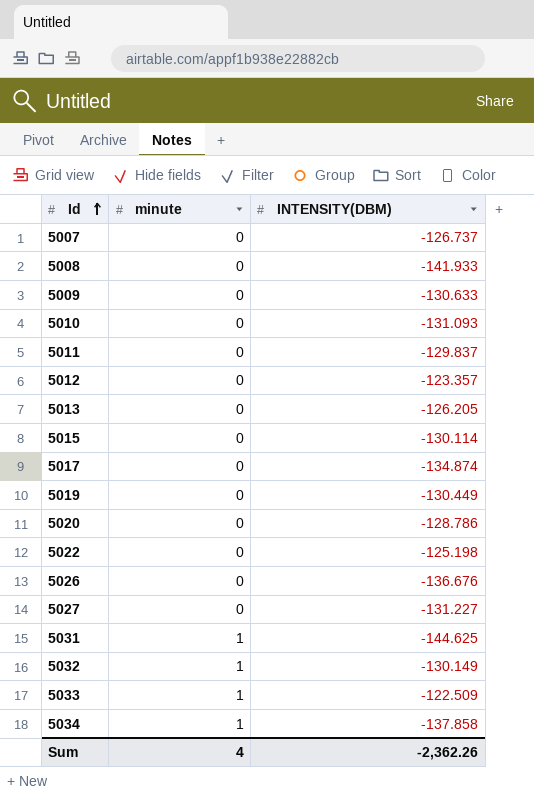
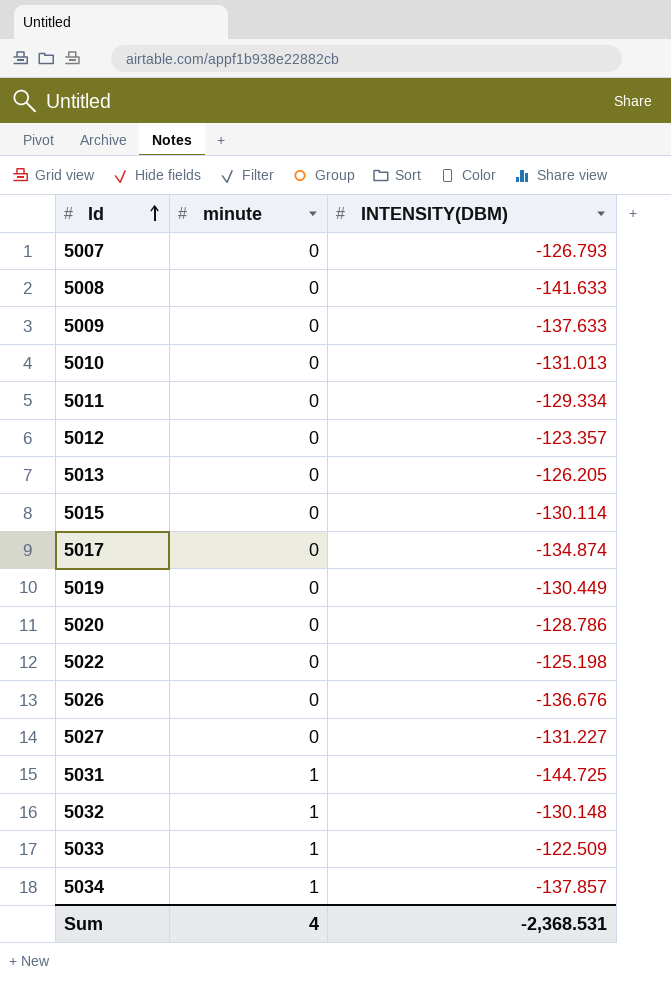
5007 | INTENSITY(DBM): -126.737 -> -126.793
5008 | INTENSITY(DBM): -141.933 -> -141.633
5009 | INTENSITY(DBM): -130.633 -> -137.633
5010 | INTENSITY(DBM): -131.093 -> -131.013
5011 | INTENSITY(DBM): -129.837 -> -129.334
5031 | INTENSITY(DBM): -144.625 -> -144.725
5032 | INTENSITY(DBM): -130.149 -> -130.148
5034 | INTENSITY(DBM): -137.858 -> -137.857
Sum | INTENSITY(DBM): -2,362.26 -> -2,368.531

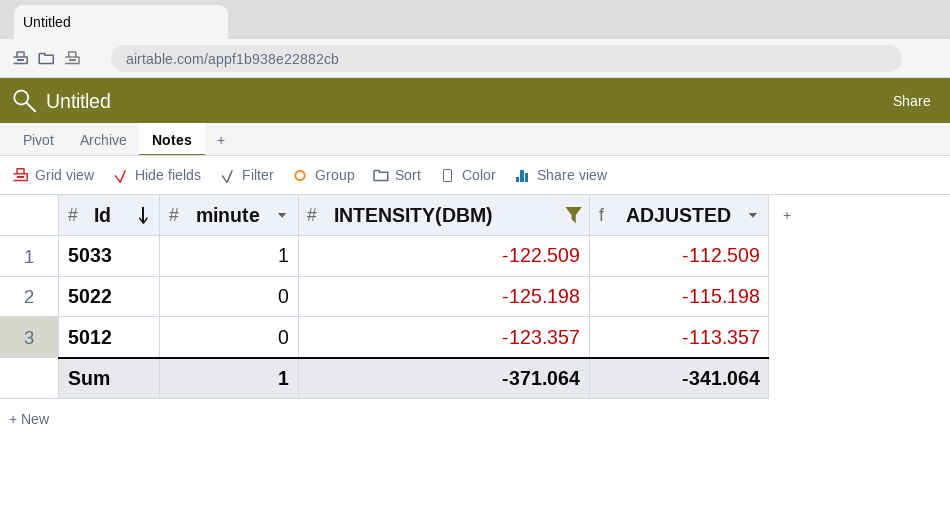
filter: none -> INTENSITY(DBM) >= -125.198
row order: Id ascending -> Id descending
column ADJUSTED | formula: none -> [INTENSITY(DBM)] + 10
Sum | minute: 4 -> 1
Sum | INTENSITY(DBM): -2,368.531 -> -371.064

